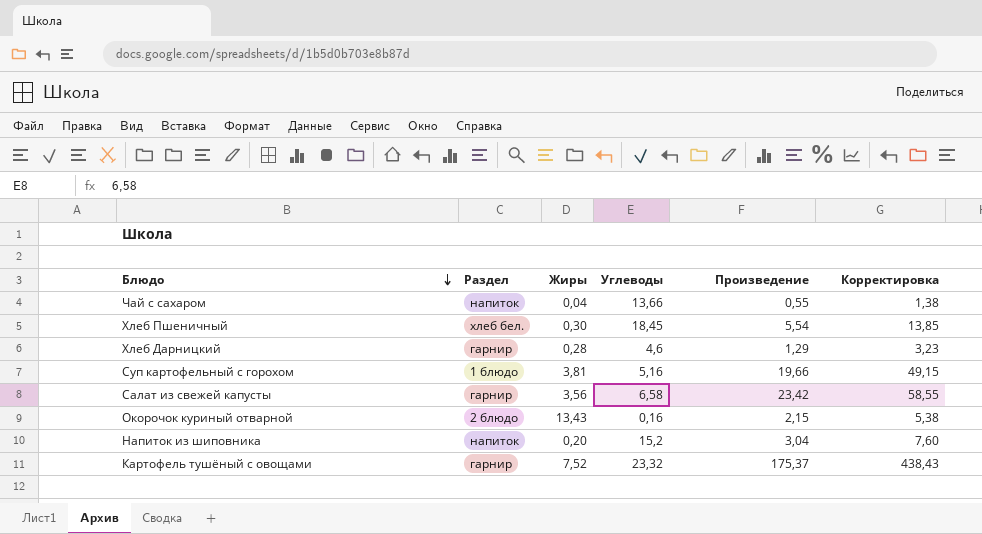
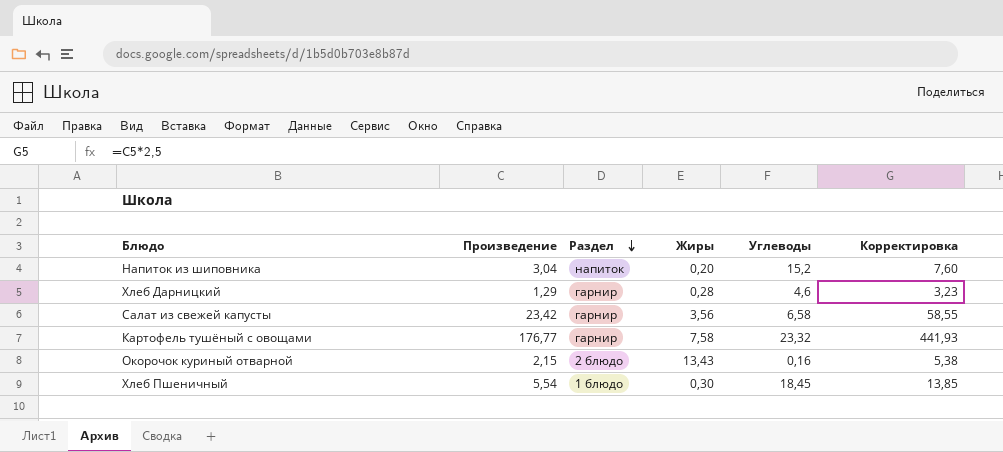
row order: Блюдо descending -> Раздел descending
column Произведение | position: 5 -> 2
row Чай с сахаром: напиток | 0,04 | 13,66 | 0,55 | 1,38 -> none
row Суп картофельный с горохом: 1 блюдо | 3,81 | 5,16 | 19,66 | 49,15 -> none
Картофель тушёный с овощами | Произведение: 175,37 -> 176,77
Картофель тушёный с овощами | Жиры: 7,52 -> 7,58
Картофель тушёный с овощами | Корректировка: 438,43 -> 441,93
Хлеб Пшеничный | Раздел: хлеб бел. -> 1 блюдо

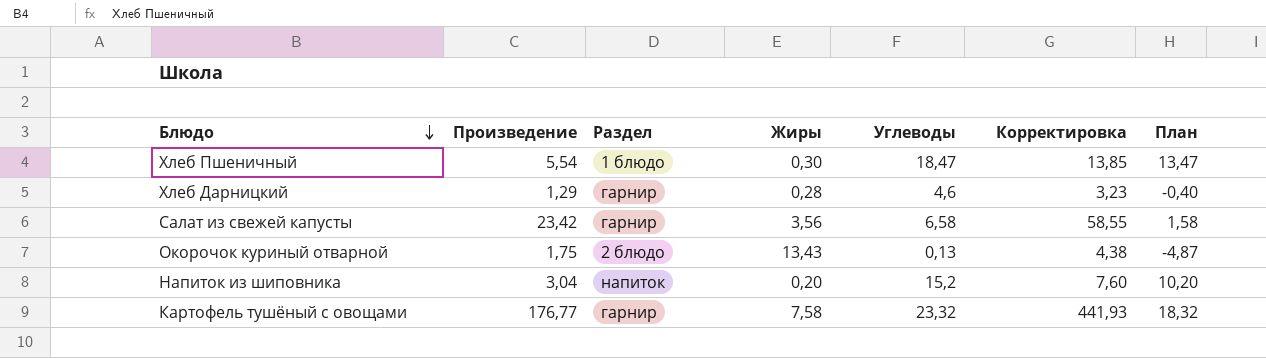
row order: Раздел descending -> Блюдо descending
column План | formula: none -> [Углеводы] - 5
Хлеб Пшеничный | Углеводы: 18,45 -> 18,47
Окорочок куриный отварной | Произведение: 2,15 -> 1,75
Окорочок куриный отварной | Углеводы: 0,16 -> 0,13
Окорочок куриный отварной | Корректировка: 5,38 -> 4,38

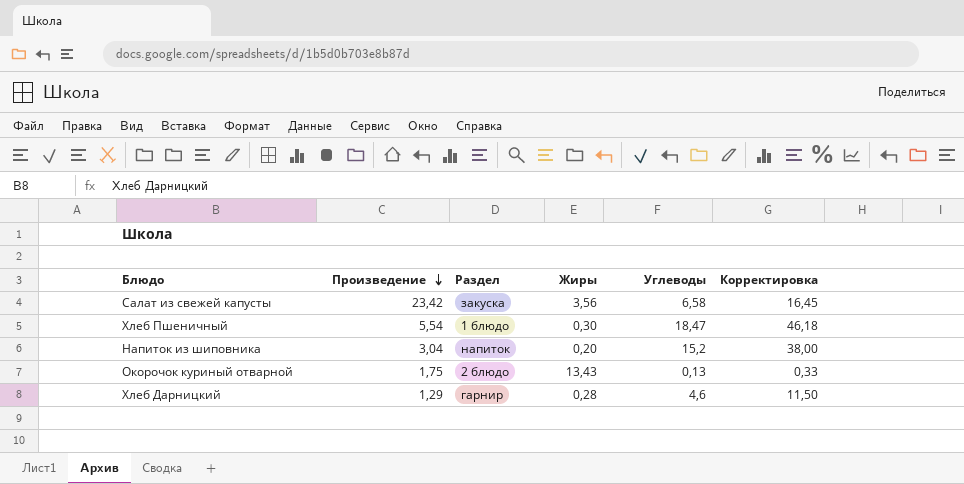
row order: Блюдо descending -> Произведение descending
column План | formula: [Углеводы] - 5 -> none
column Корректировка | formula: [Произведение] * 2,5 -> [Углеводы] * 2,5
row Картофель тушёный с овощами: 176,77 | гарнир | 7,58 | 23,32 | 441,93 | 18,32 -> none
Салат из свежей капусты | Раздел: гарнир -> закуска

